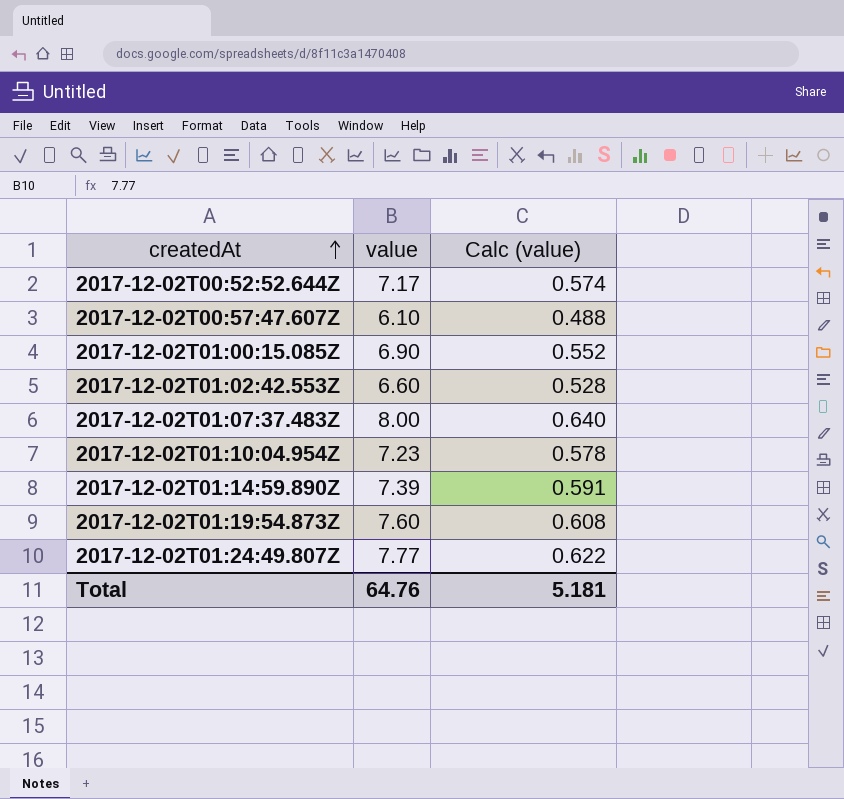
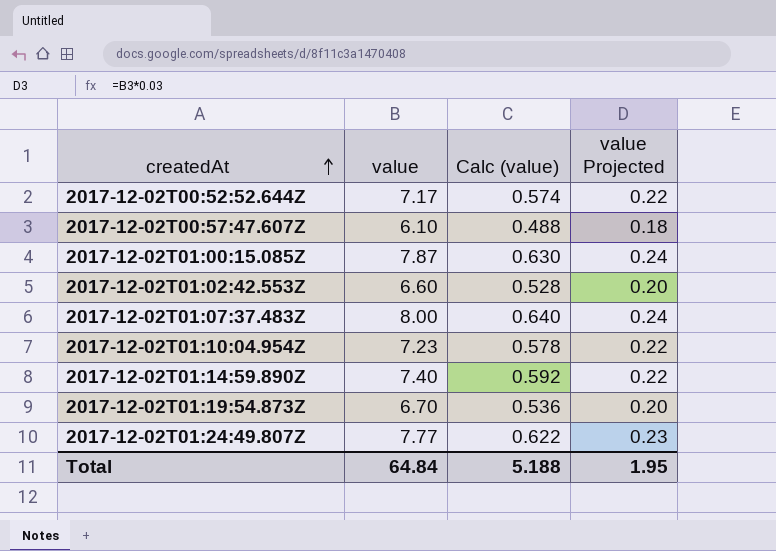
column value Projected | formula: none -> [value] * 0.03
2017-12-02T01:00:15.085Z | value: 6.90 -> 7.87
2017-12-02T01:00:15.085Z | Calc (value): 0.552 -> 0.630
2017-12-02T01:14:59.890Z | value: 7.39 -> 7.40
2017-12-02T01:14:59.890Z | Calc (value): 0.591 -> 0.592
2017-12-02T01:19:54.873Z | value: 7.60 -> 6.70
2017-12-02T01:19:54.873Z | Calc (value): 0.608 -> 0.536
Total | value: 64.76 -> 64.84
Total | Calc (value): 5.181 -> 5.188

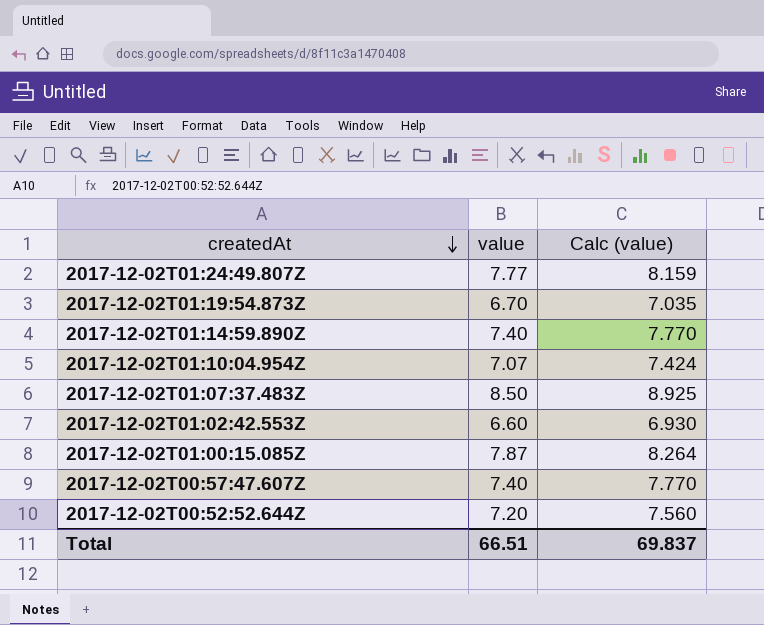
row order: createdAt ascending -> createdAt descending
column value Projected | formula: [value] * 0.03 -> none
column Calc (value) | formula: [value] * 0.08 -> [value] * 1.05
2017-12-02T01:10:04.954Z | value: 7.23 -> 7.07
2017-12-02T01:07:37.483Z | value: 8.00 -> 8.50
2017-12-02T00:57:47.607Z | value: 6.10 -> 7.40
2017-12-02T00:52:52.644Z | value: 7.17 -> 7.20
Total | value: 64.84 -> 66.51
Total | Calc (value): 5.188 -> 69.837

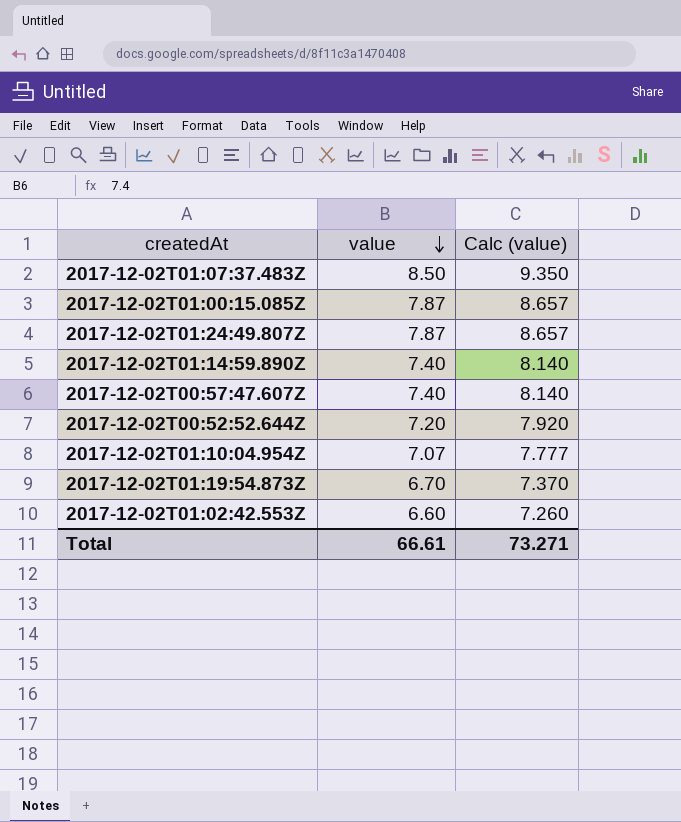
row order: createdAt descending -> value descending
column Calc (value) | formula: [value] * 1.05 -> [value] * 1.1
2017-12-02T01:24:49.807Z | value: 7.77 -> 7.87
Total | value: 66.51 -> 66.61
Total | Calc (value): 69.837 -> 73.271

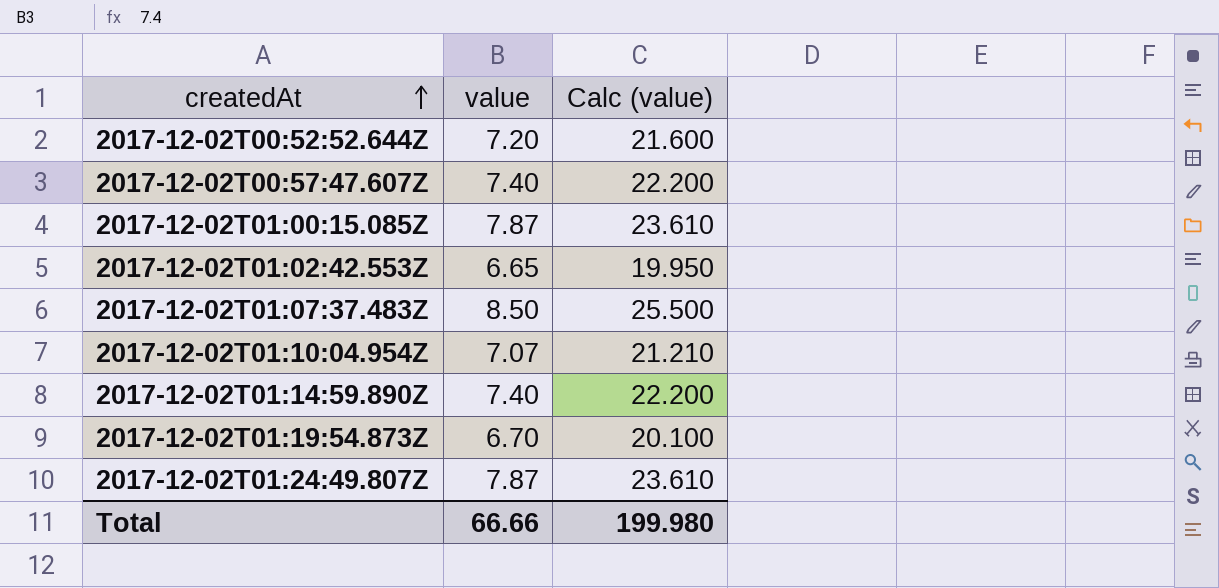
row order: value descending -> createdAt ascending
column Calc (value) | formula: [value] * 1.1 -> [value] * 3
2017-12-02T01:02:42.553Z | value: 6.60 -> 6.65
Total | value: 66.61 -> 66.66
Total | Calc (value): 73.271 -> 199.980

